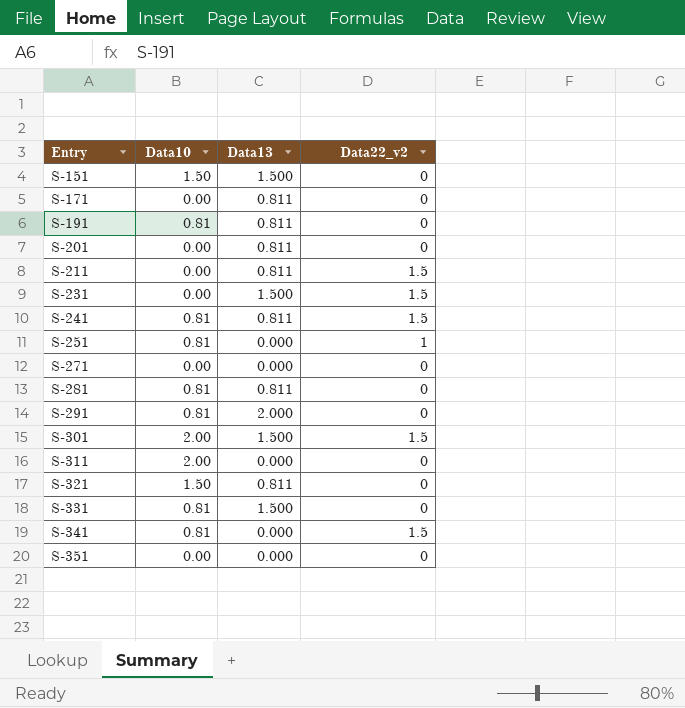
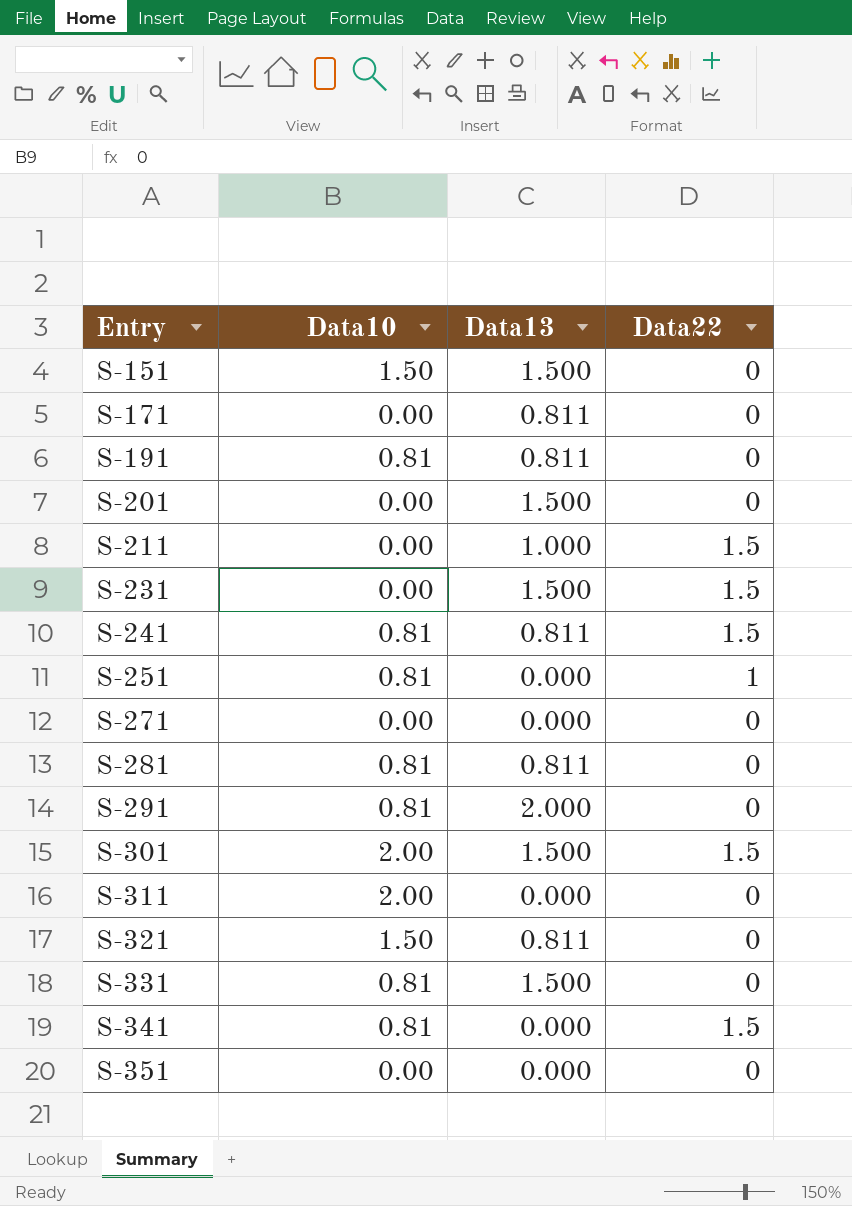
column name: Data22_v2 -> Data22
S-201 | Data13: 0.811 -> 1.500
S-211 | Data13: 0.811 -> 1.000

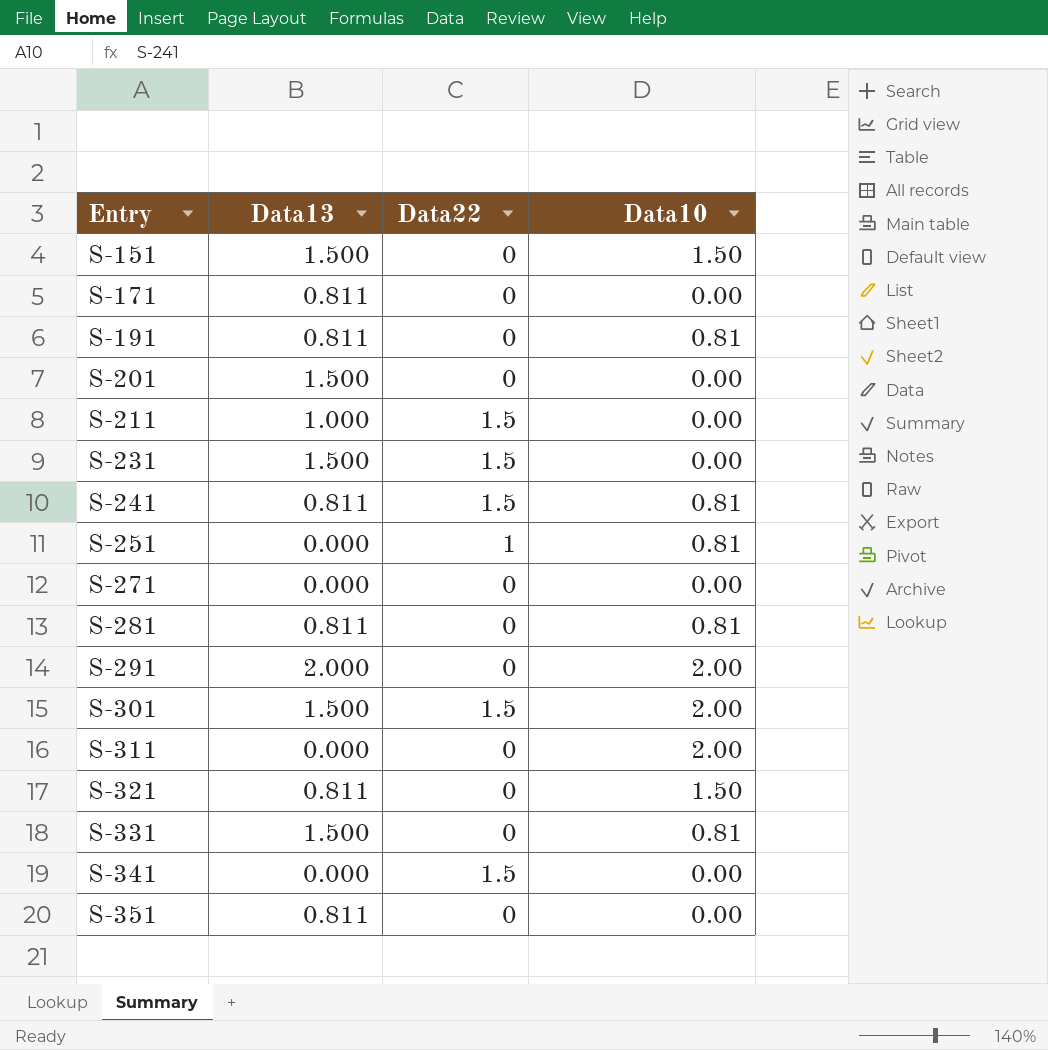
column Data10 | position: 2 -> 4
S-291 | Data10: 0.81 -> 2.00
S-341 | Data10: 0.81 -> 0.00
S-351 | Data13: 0.000 -> 0.811

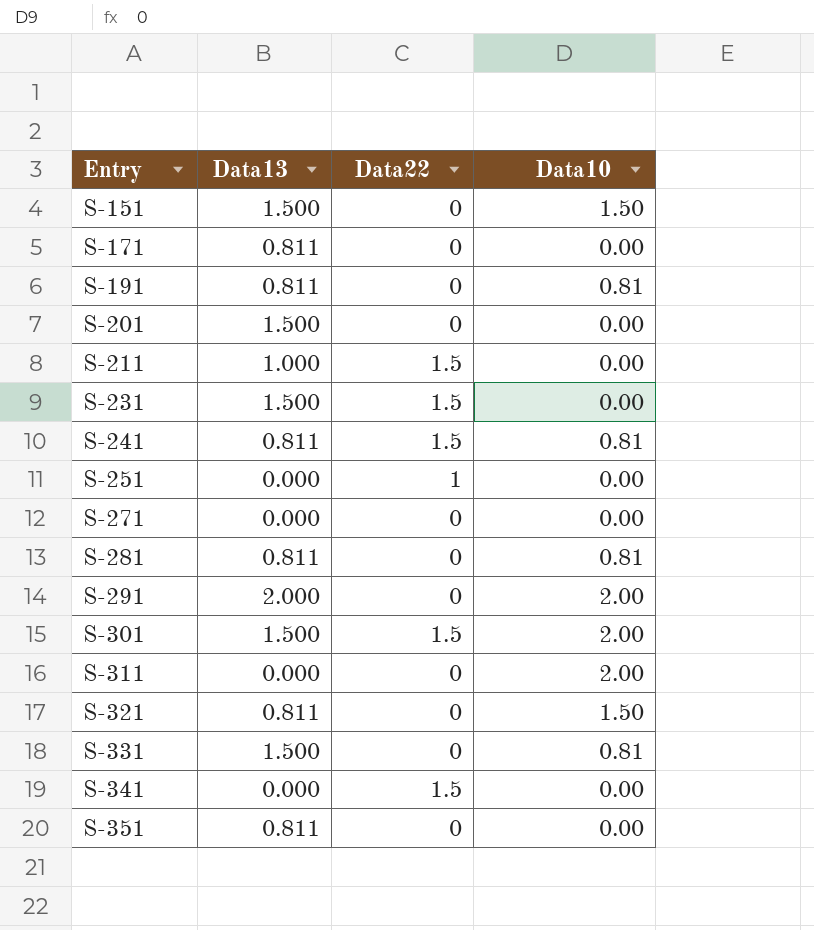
S-251 | Data10: 0.81 -> 0.00

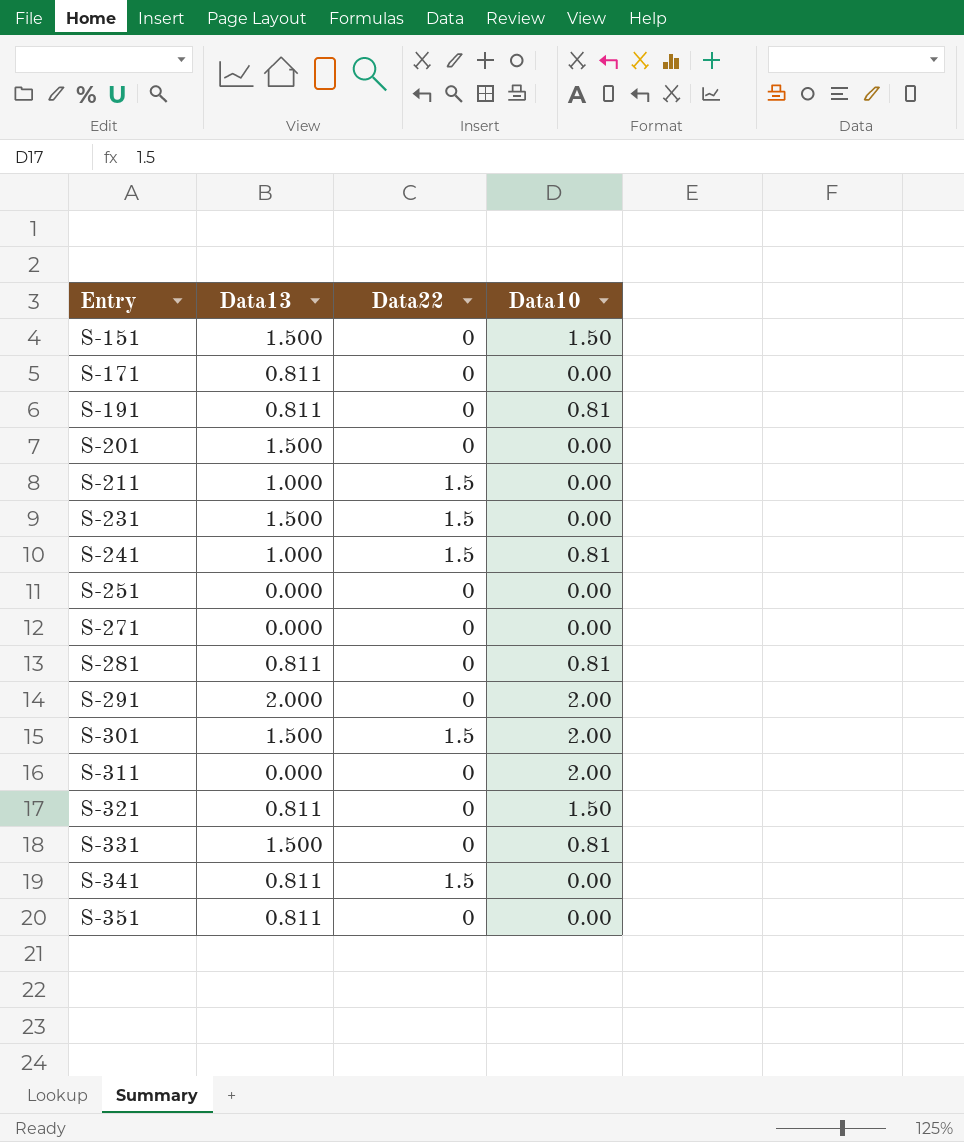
S-241 | Data13: 0.811 -> 1.000
S-251 | Data22: 1 -> 0
S-341 | Data13: 0.000 -> 0.811

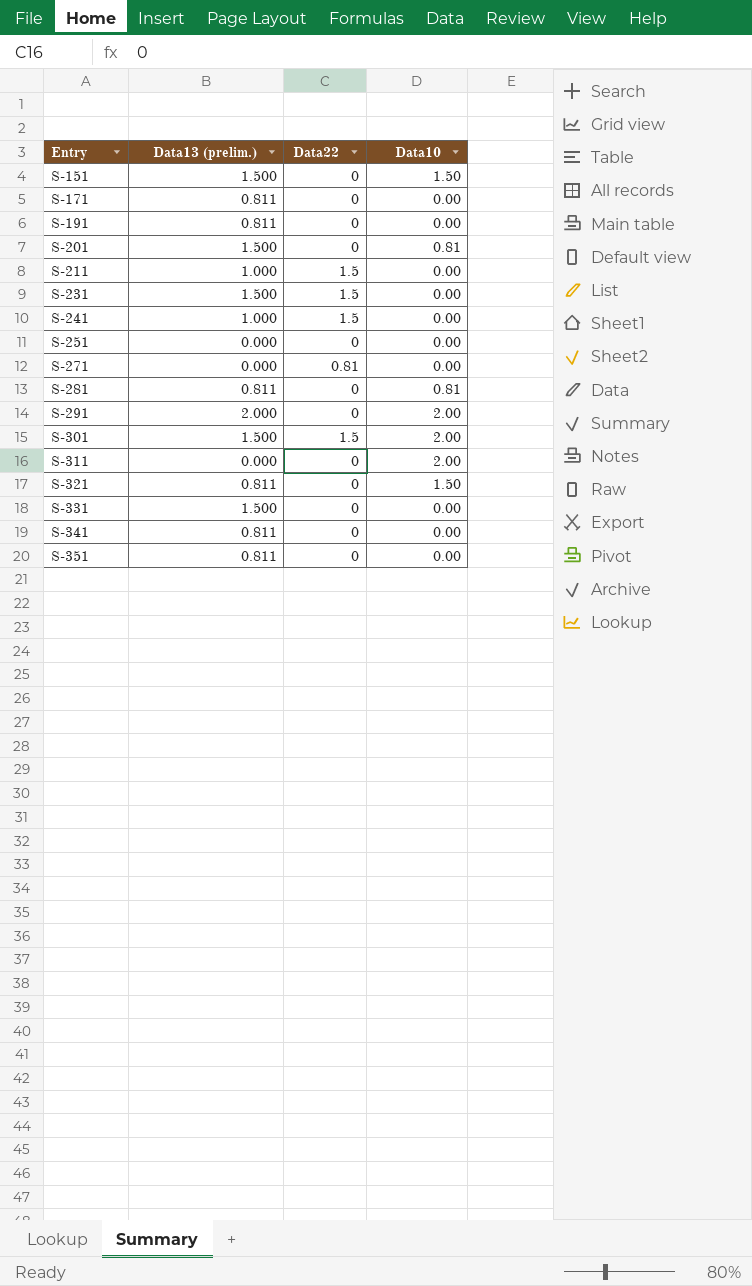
column name: Data13 -> Data13 (prelim.)
S-191 | Data10: 0.81 -> 0.00
S-201 | Data10: 0.00 -> 0.81
S-241 | Data10: 0.81 -> 0.00
S-271 | Data22: 0 -> 0.81
S-331 | Data10: 0.81 -> 0.00
S-341 | Data22: 1.5 -> 0

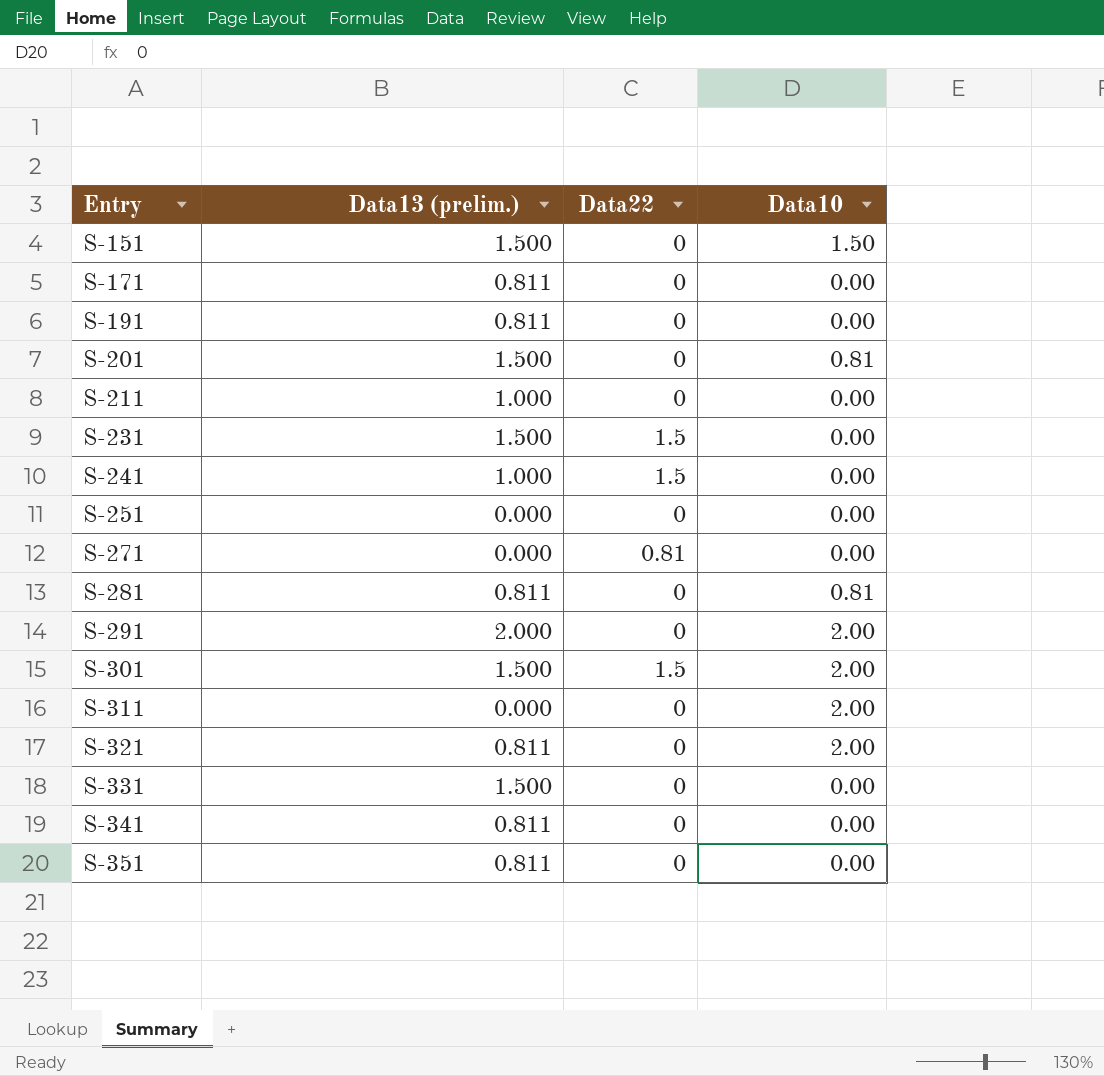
S-211 | Data22: 1.5 -> 0
S-321 | Data10: 1.50 -> 2.00

